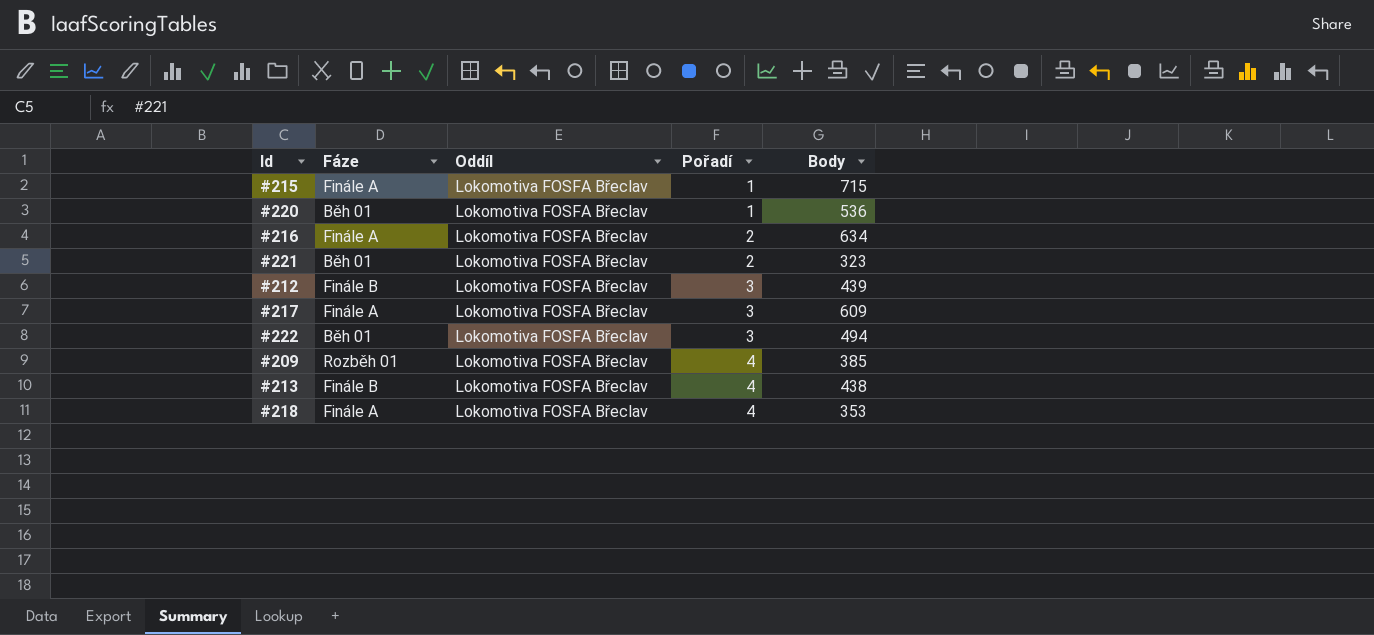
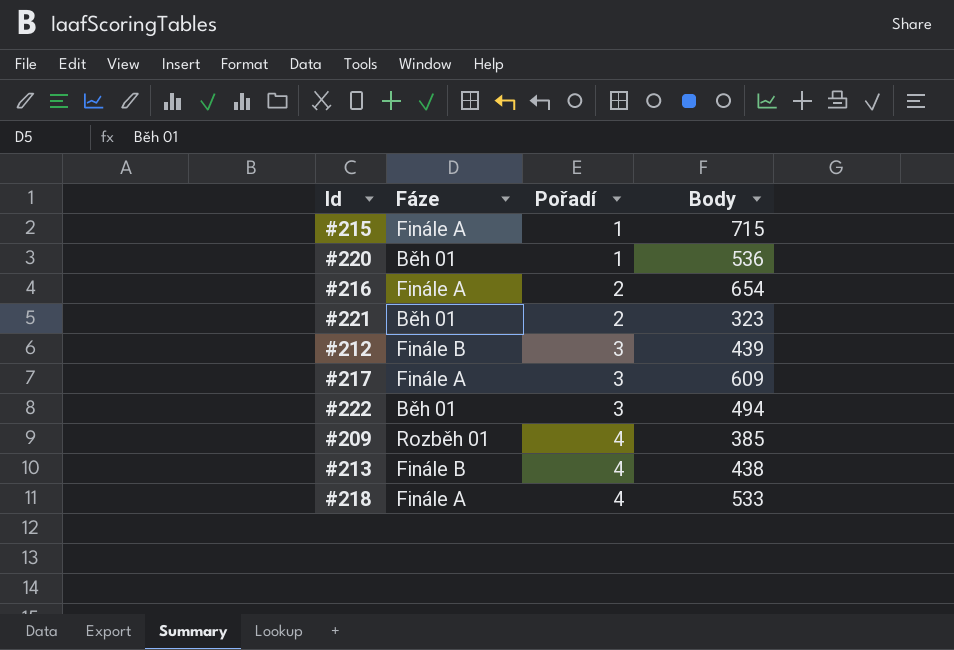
column Oddíl | position: 3 -> none
#216 | Body: 634 -> 654
#218 | Body: 353 -> 533

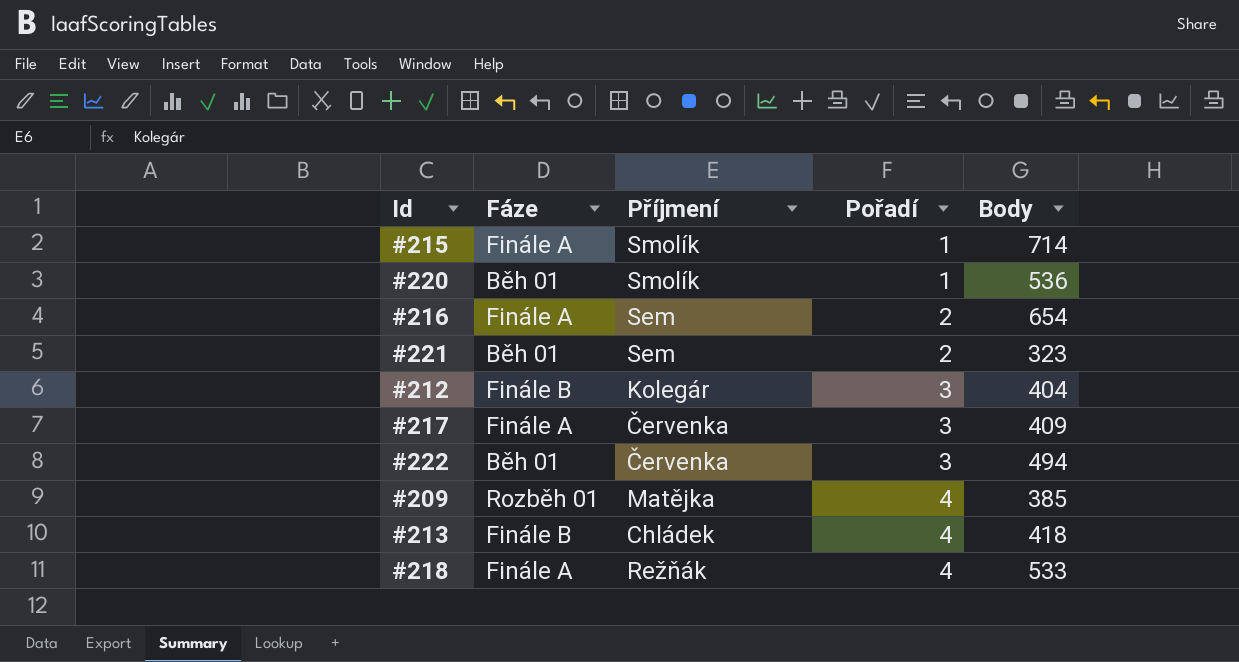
column Příjmení | position: none -> 3
#215 | Body: 715 -> 714
#212 | Body: 439 -> 404
#217 | Body: 609 -> 409
#213 | Body: 438 -> 418

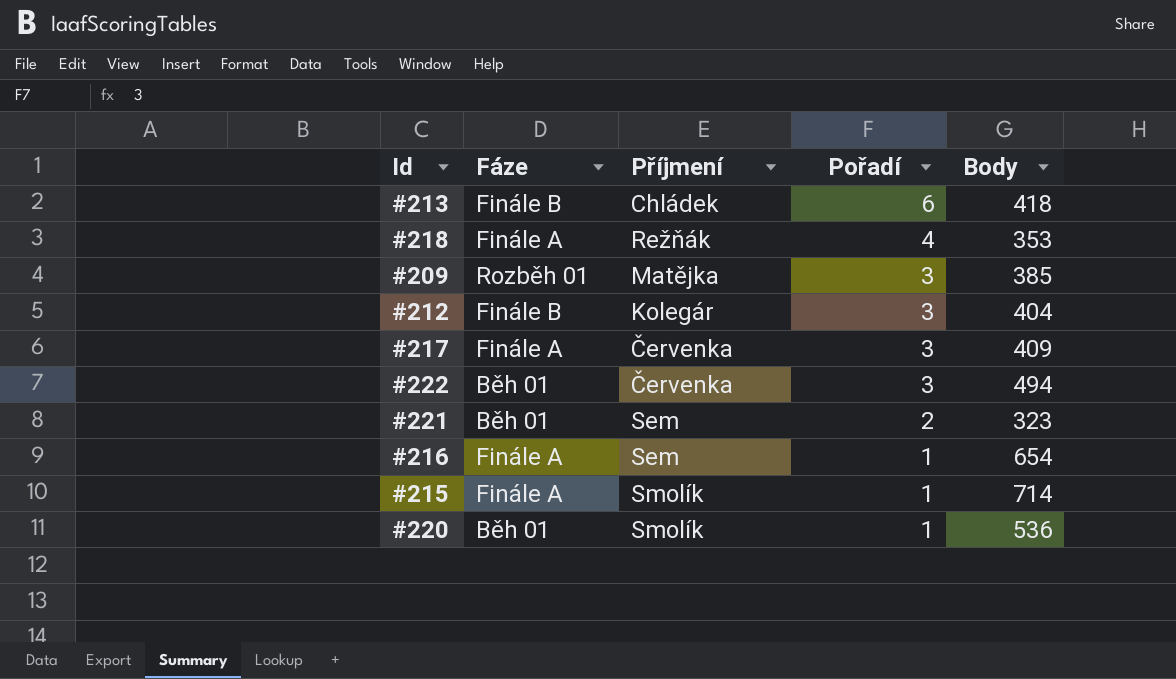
row order: Pořadí ascending -> Pořadí descending
#213 | Pořadí: 4 -> 6
#218 | Body: 533 -> 353
#209 | Pořadí: 4 -> 3
#216 | Pořadí: 2 -> 1

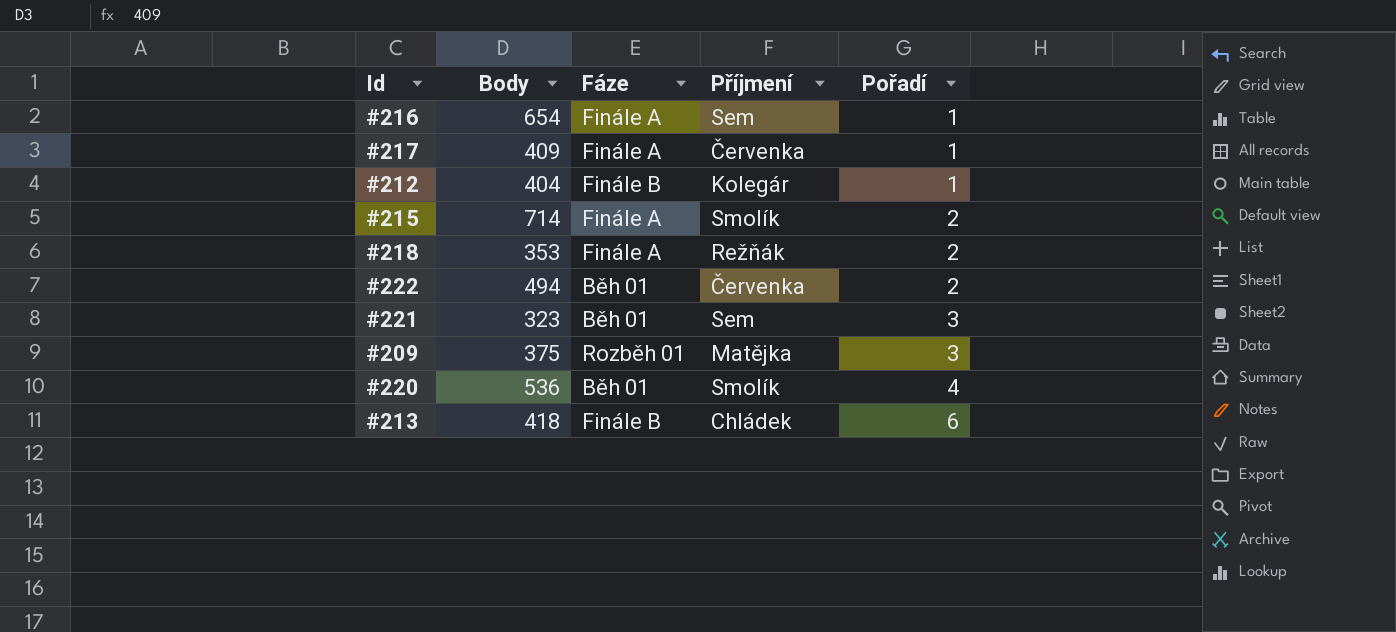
row order: Pořadí descending -> Pořadí ascending
column Body | position: 5 -> 2
#217 | Pořadí: 3 -> 1
#212 | Pořadí: 3 -> 1
#215 | Pořadí: 1 -> 2
#218 | Pořadí: 4 -> 2
#222 | Pořadí: 3 -> 2
#221 | Pořadí: 2 -> 3
#209 | Body: 385 -> 375
#220 | Pořadí: 1 -> 4

